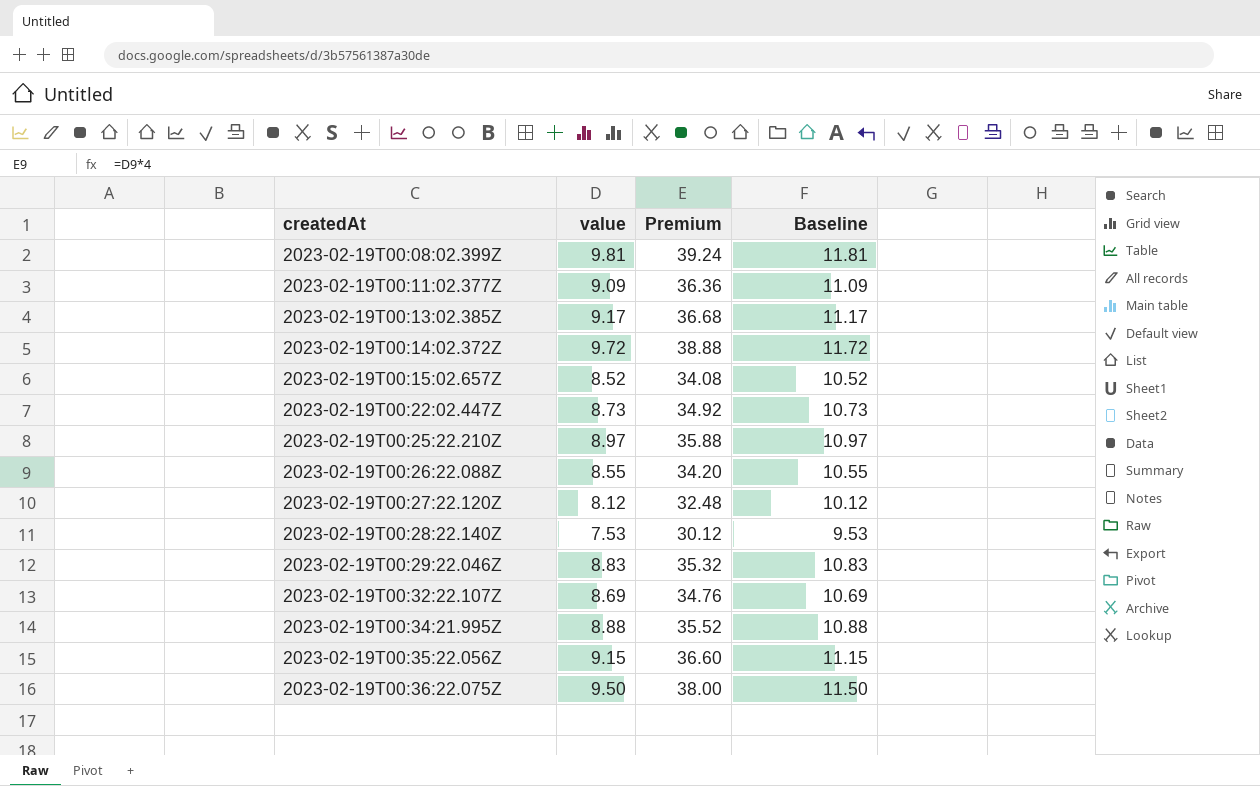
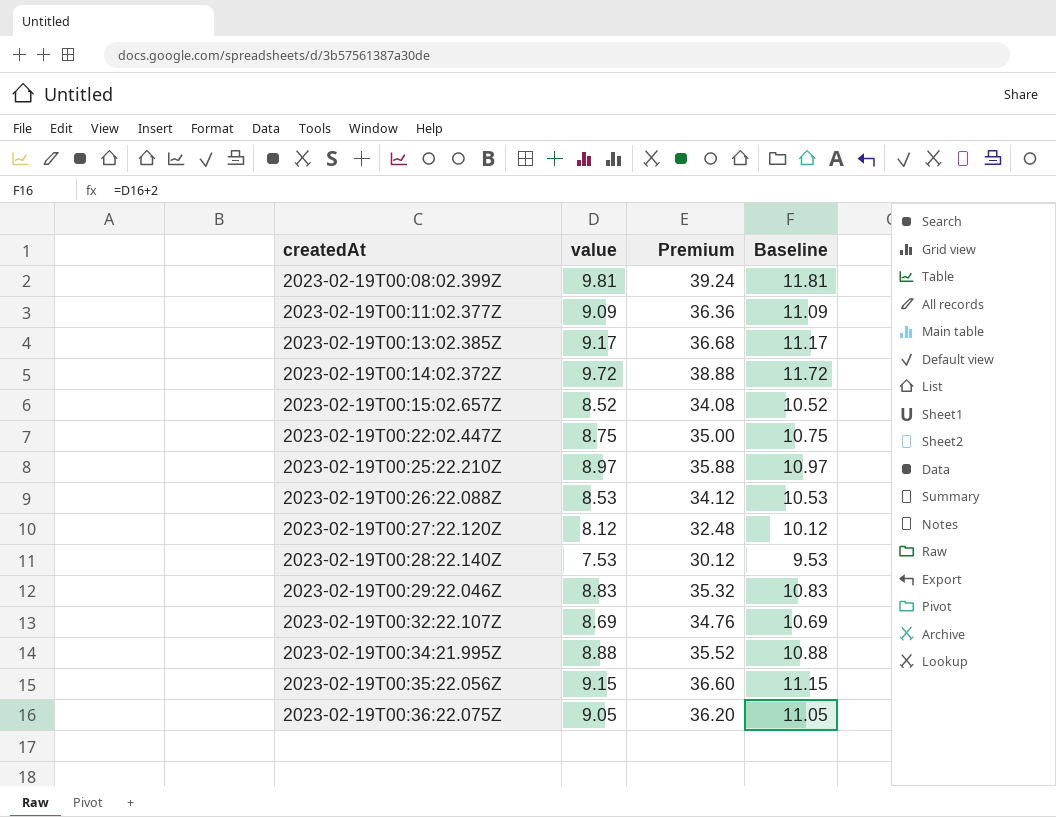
2023-02-19T00:22:02.447Z | value: 8.73 -> 8.75
2023-02-19T00:22:02.447Z | Premium: 34.92 -> 35.00
2023-02-19T00:22:02.447Z | Baseline: 10.73 -> 10.75
2023-02-19T00:26:22.088Z | value: 8.55 -> 8.53
2023-02-19T00:26:22.088Z | Premium: 34.20 -> 34.12
2023-02-19T00:26:22.088Z | Baseline: 10.55 -> 10.53
2023-02-19T00:36:22.075Z | value: 9.50 -> 9.05
2023-02-19T00:36:22.075Z | Premium: 38.00 -> 36.20
2023-02-19T00:36:22.075Z | Baseline: 11.50 -> 11.05

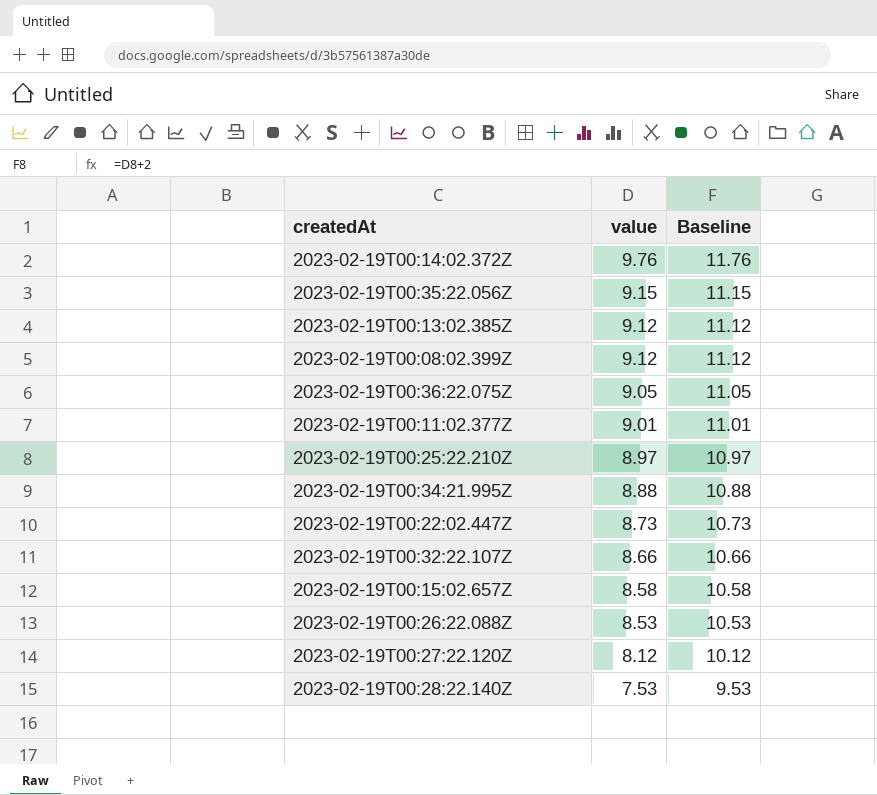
row order: createdAt ascending -> value descending
column Premium | formula: [value] * 4 -> none
row 2023-02-19T00:29:22.046Z: 8.83 | 35.32 | 10.83 -> none
2023-02-19T00:14:02.372Z | value: 9.72 -> 9.76
2023-02-19T00:14:02.372Z | Baseline: 11.72 -> 11.76
2023-02-19T00:13:02.385Z | value: 9.17 -> 9.12
2023-02-19T00:13:02.385Z | Baseline: 11.17 -> 11.12
2023-02-19T00:08:02.399Z | value: 9.81 -> 9.12
2023-02-19T00:08:02.399Z | Baseline: 11.81 -> 11.12
2023-02-19T00:11:02.377Z | value: 9.09 -> 9.01
2023-02-19T00:11:02.377Z | Baseline: 11.09 -> 11.01
2023-02-19T00:22:02.447Z | value: 8.75 -> 8.73
2023-02-19T00:22:02.447Z | Baseline: 10.75 -> 10.73
2023-02-19T00:32:22.107Z | value: 8.69 -> 8.66
2023-02-19T00:32:22.107Z | Baseline: 10.69 -> 10.66
2023-02-19T00:15:02.657Z | value: 8.52 -> 8.58
2023-02-19T00:15:02.657Z | Baseline: 10.52 -> 10.58

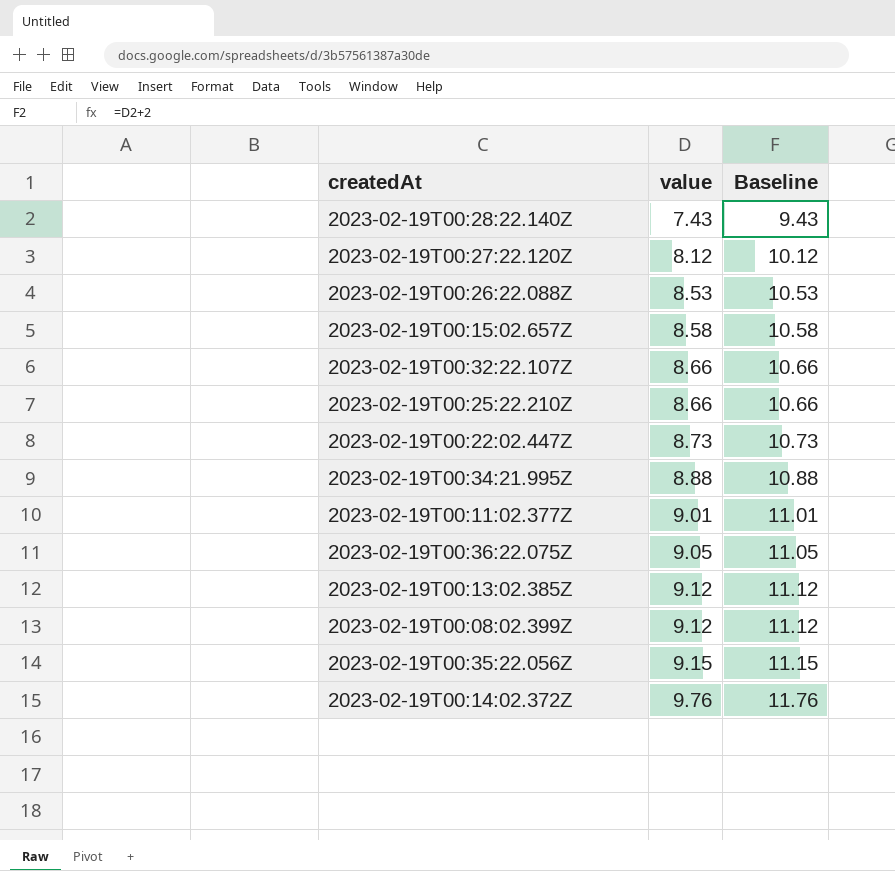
row order: value descending -> value ascending
2023-02-19T00:28:22.140Z | value: 7.53 -> 7.43
2023-02-19T00:28:22.140Z | Baseline: 9.53 -> 9.43
2023-02-19T00:25:22.210Z | value: 8.97 -> 8.66
2023-02-19T00:25:22.210Z | Baseline: 10.97 -> 10.66

